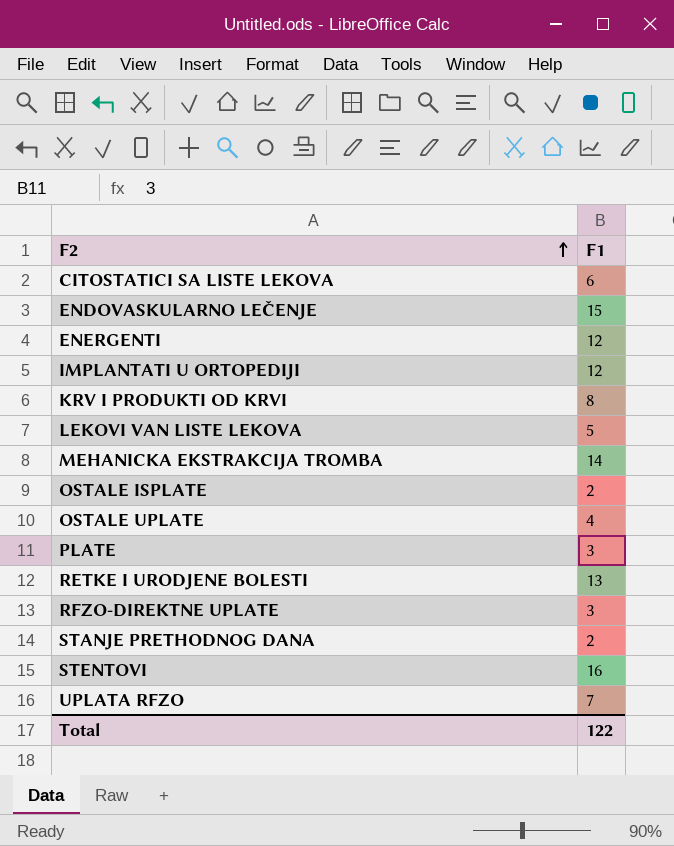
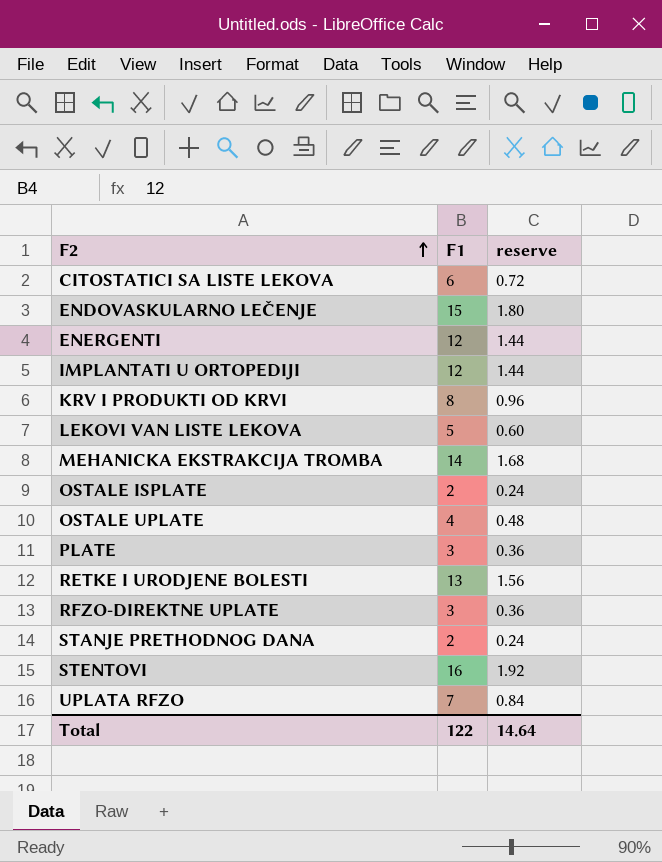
column reserve | formula: none -> [F1] * 0.12

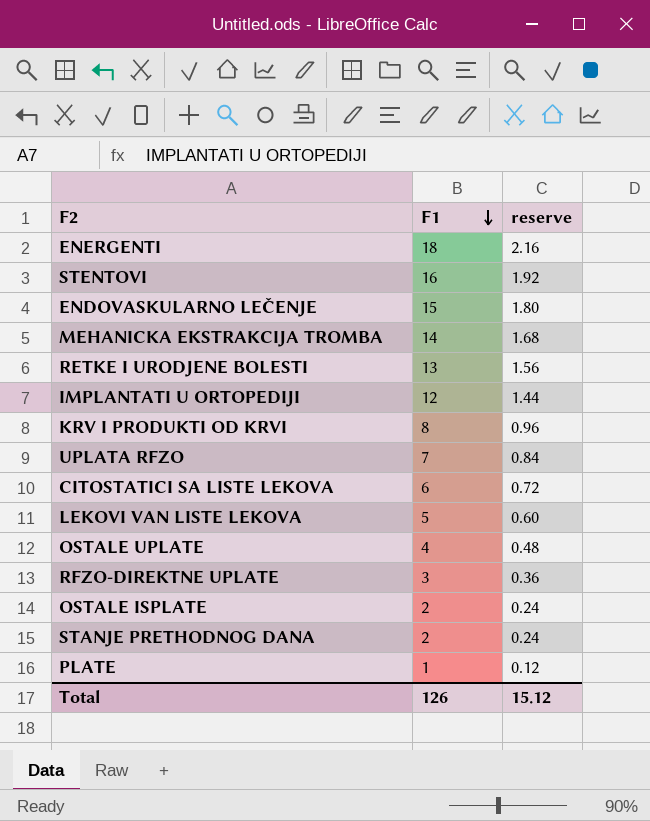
row order: F2 ascending -> F1 descending
ENERGENTI | F1: 12 -> 18
ENERGENTI | reserve: 1.44 -> 2.16
PLATE | F1: 3 -> 1
PLATE | reserve: 0.36 -> 0.12
Total | F1: 122 -> 126
Total | reserve: 14.64 -> 15.12

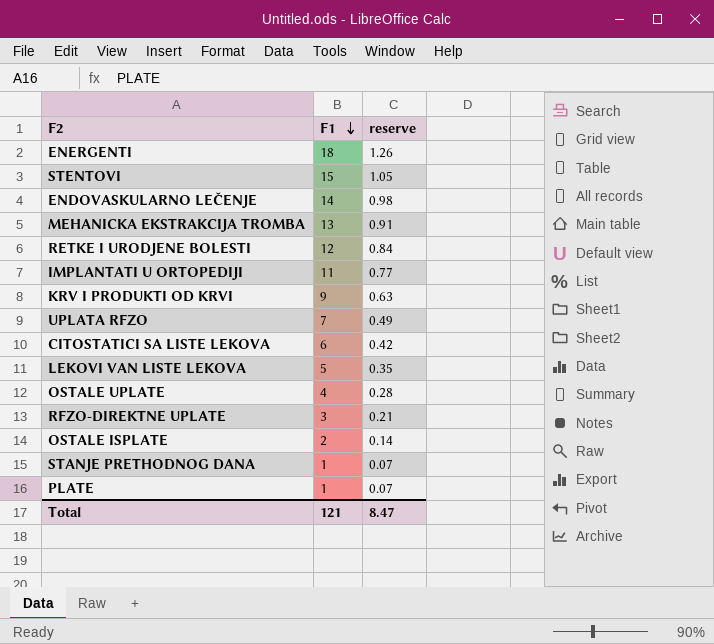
column reserve | formula: [F1] * 0.12 -> [F1] * 0.07
STENTOVI | F1: 16 -> 15
ENDOVASKULARNO LEČENJE | F1: 15 -> 14
MEHANICKA EKSTRAKCIJA TROMBA | F1: 14 -> 13
RETKE I URODJENE BOLESTI | F1: 13 -> 12
IMPLANTATI U ORTOPEDIJI | F1: 12 -> 11
KRV I PRODUKTI OD KRVI | F1: 8 -> 9
STANJE PRETHODNOG DANA | F1: 2 -> 1
Total | F1: 126 -> 121
Total | reserve: 15.12 -> 8.47

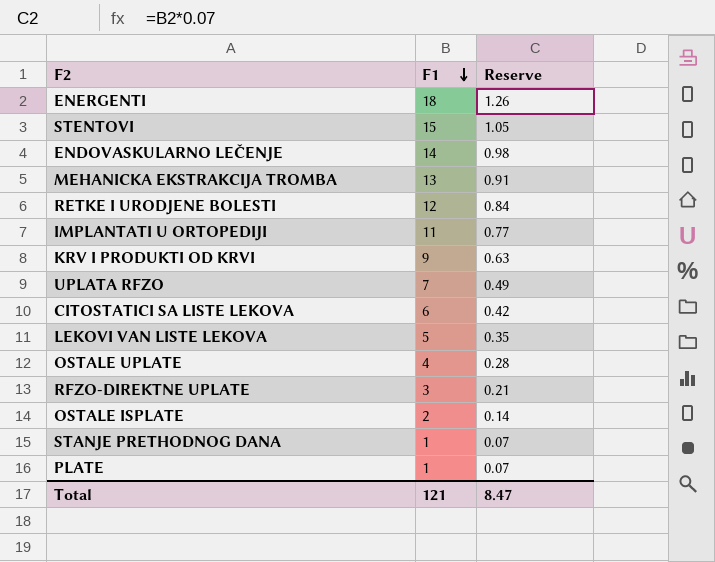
column name: reserve -> Reserve

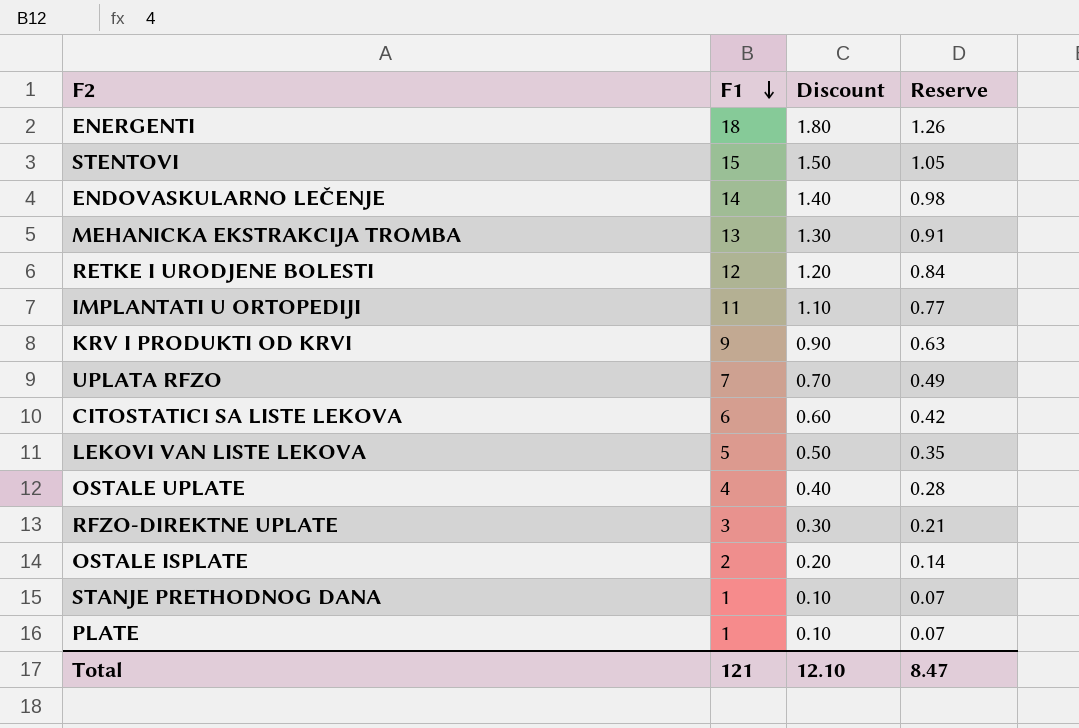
column Discount | formula: none -> [F1] * 0.1

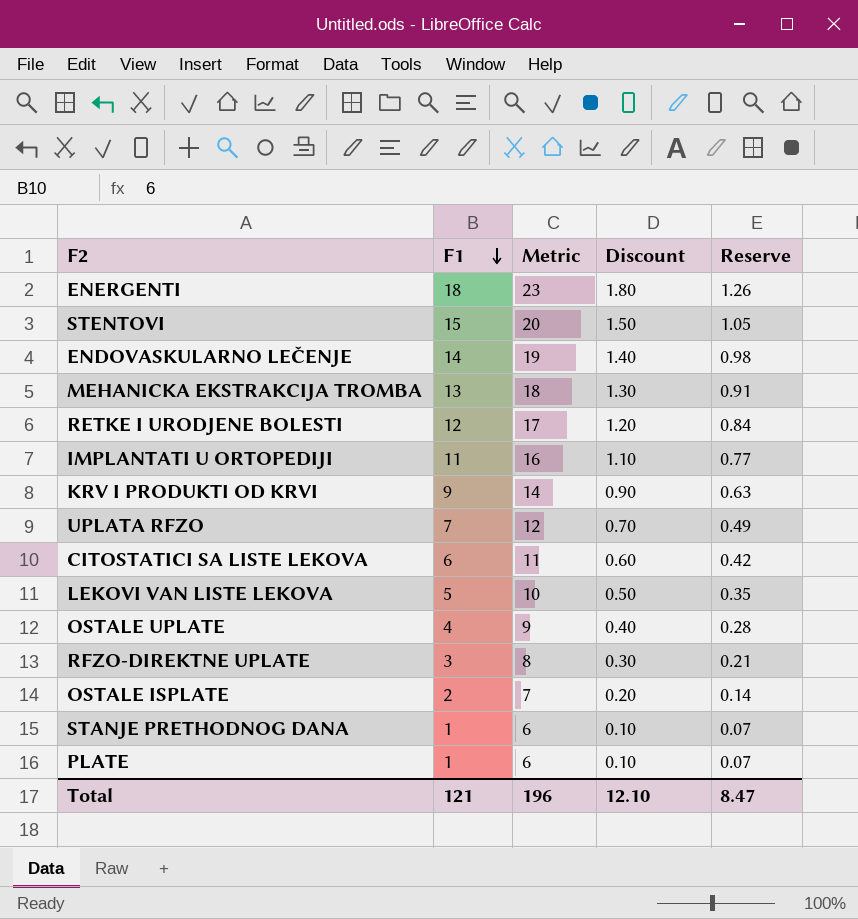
column Metric | formula: none -> [F1] + 5

